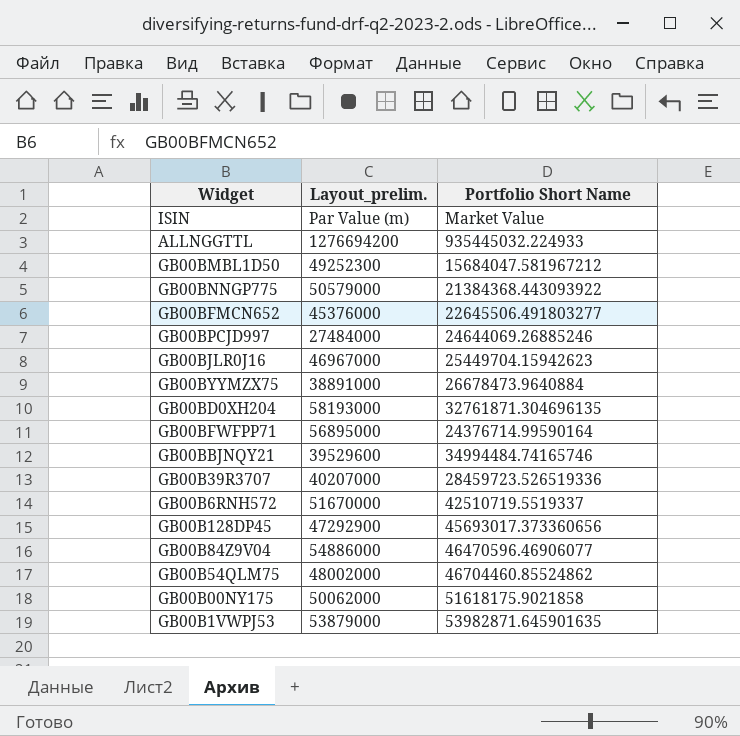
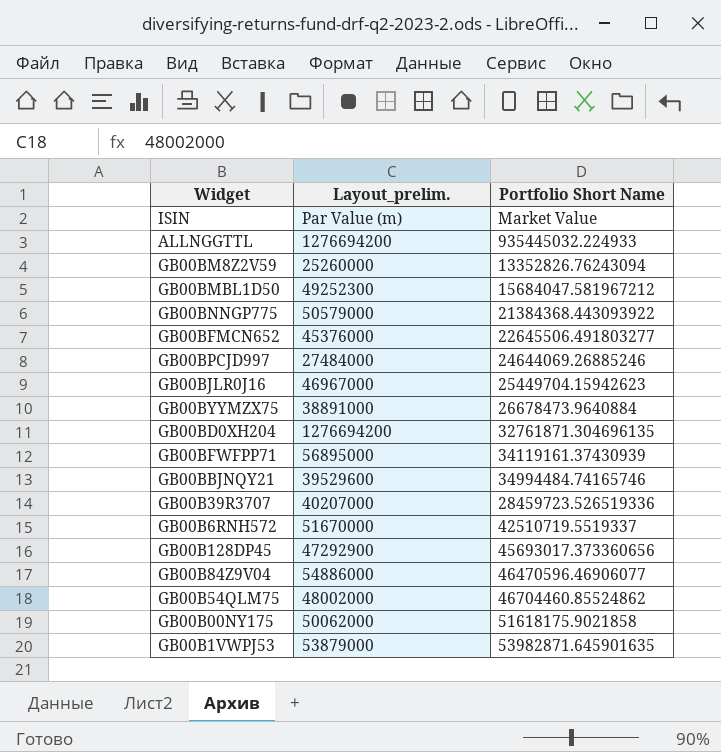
row GB00BM8Z2V59: none -> 25260000 | 13352826.76243094
GB00BD0XH204 | Layout_prelim.: 58193000 -> 1276694200
GB00BFWFPP71 | Portfolio Short Name: 24376714.99590164 -> 34119161.37430939

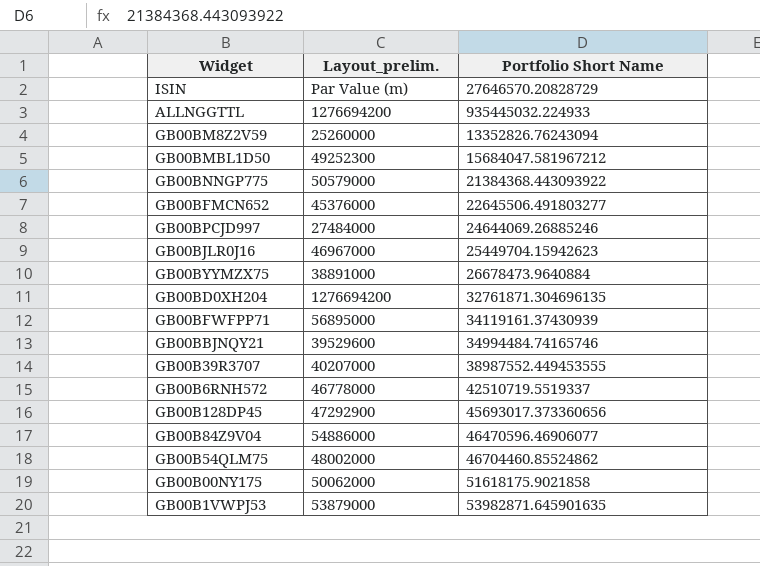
ISIN | Portfolio Short Name: Market Value -> 27646570.20828729
GB00B39R3707 | Portfolio Short Name: 28459723.526519336 -> 38987552.449453555
GB00B6RNH572 | Layout_prelim.: 51670000 -> 46778000

